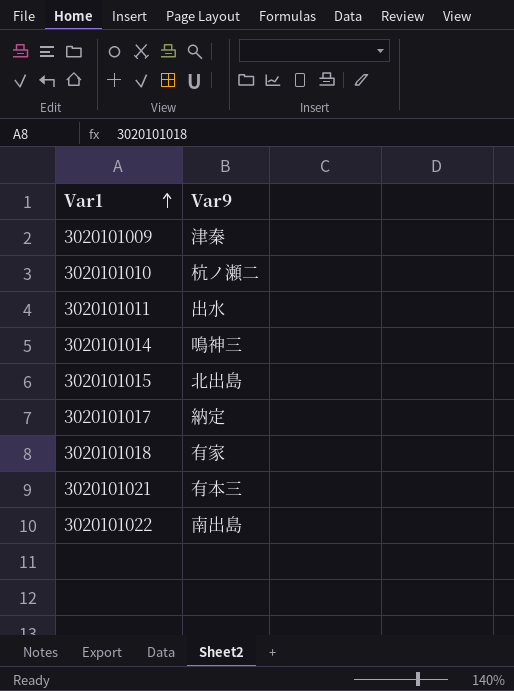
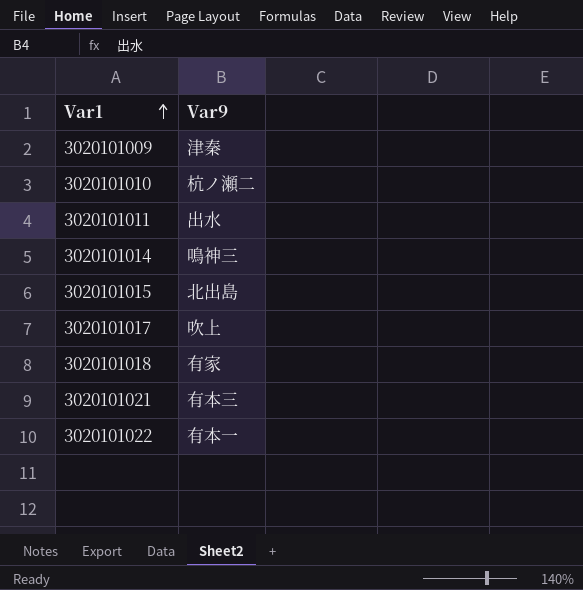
3020101017 | Var9: 納定 -> 吹上
3020101022 | Var9: 南出島 -> 有本一

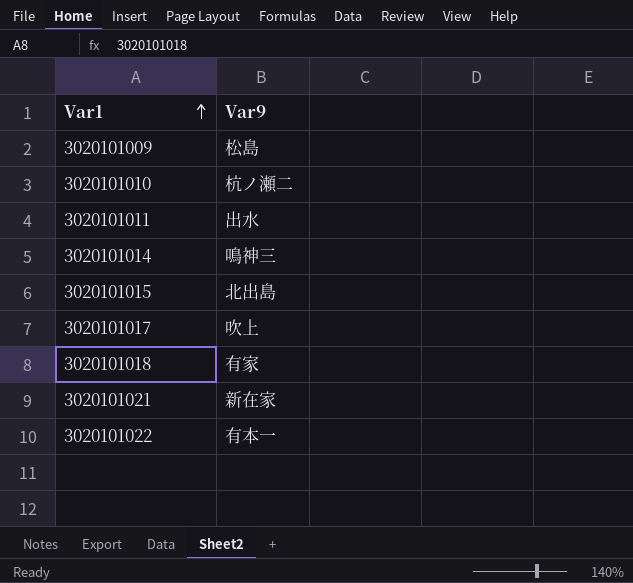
3020101009 | Var9: 津秦 -> 松島
3020101021 | Var9: 有本三 -> 新在家

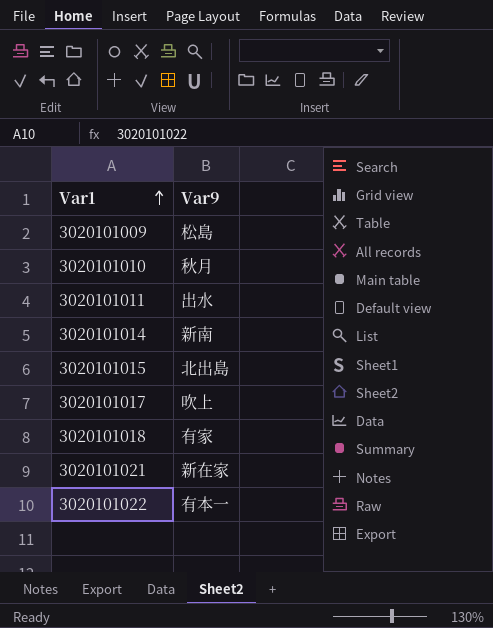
3020101010 | Var9: 杭ノ瀬二 -> 秋月
3020101014 | Var9: 鳴神三 -> 新南

